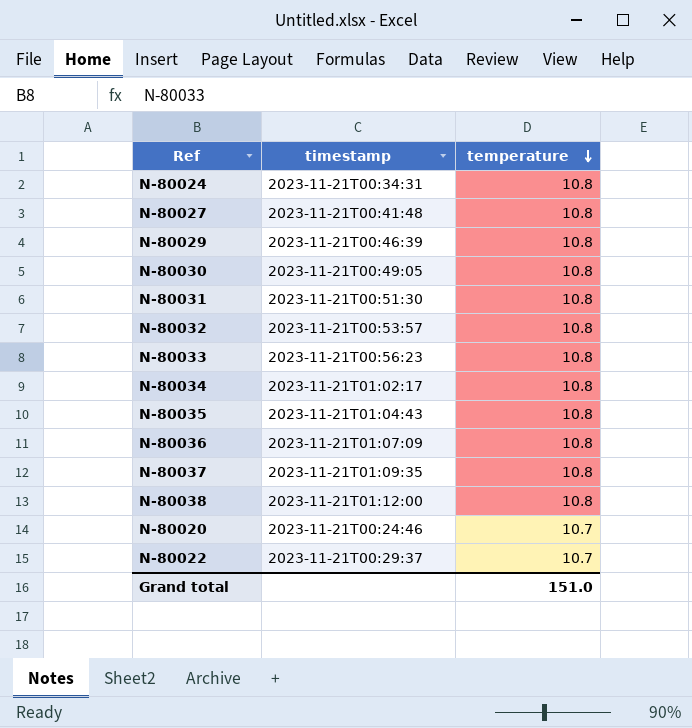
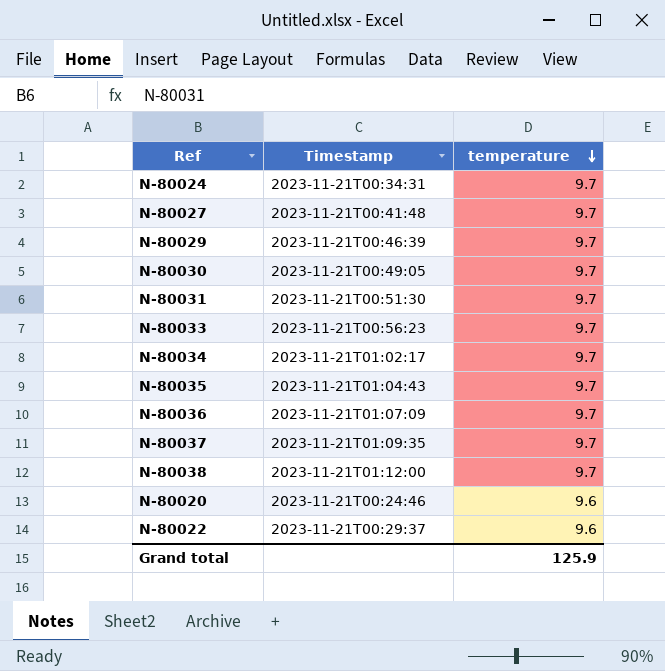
column name: timestamp -> Timestamp
row N-80032: 2023-11-21T00:53:57 | 10.8 -> none
N-80024 | temperature: 10.8 -> 9.7
N-80027 | temperature: 10.8 -> 9.7
N-80029 | temperature: 10.8 -> 9.7
N-80030 | temperature: 10.8 -> 9.7
N-80031 | temperature: 10.8 -> 9.7
N-80033 | temperature: 10.8 -> 9.7
N-80034 | temperature: 10.8 -> 9.7
N-80035 | temperature: 10.8 -> 9.7
N-80036 | temperature: 10.8 -> 9.7
N-80037 | temperature: 10.8 -> 9.7
N-80038 | temperature: 10.8 -> 9.7
N-80020 | temperature: 10.7 -> 9.6
N-80022 | temperature: 10.7 -> 9.6
Grand total | temperature: 151.0 -> 125.9

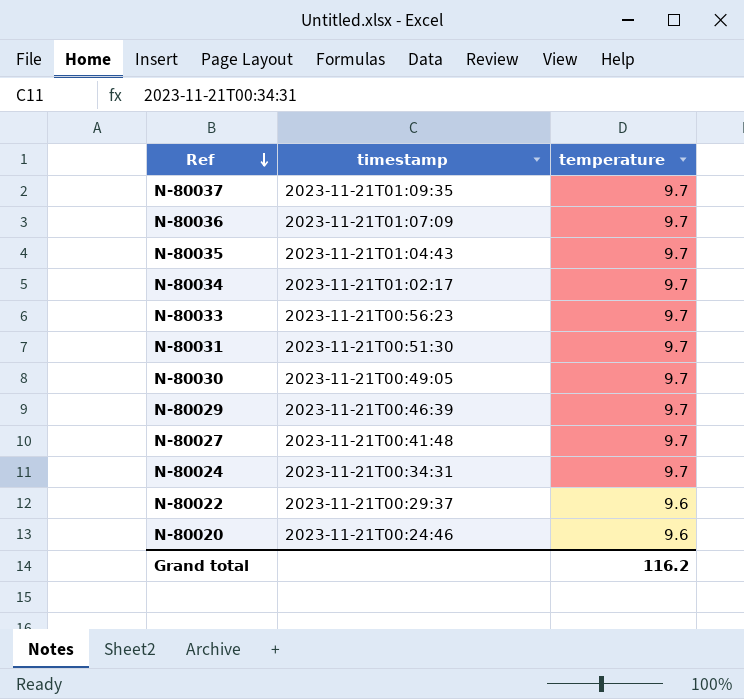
row order: temperature descending -> Ref descending
column name: Timestamp -> timestamp
row N-80038: 2023-11-21T01:12:00 | 9.7 -> none
Grand total | temperature: 125.9 -> 116.2

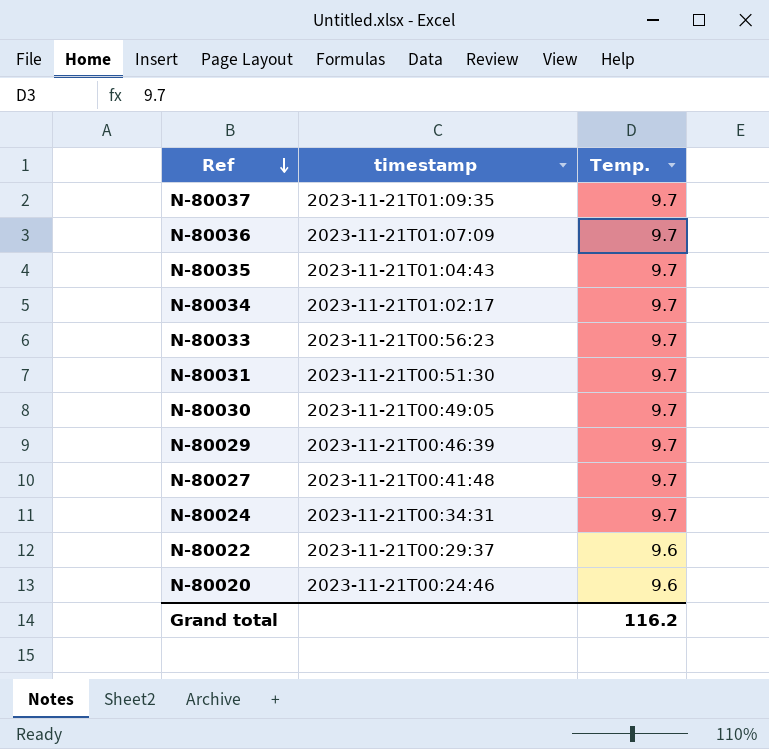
column name: temperature -> Temp.

